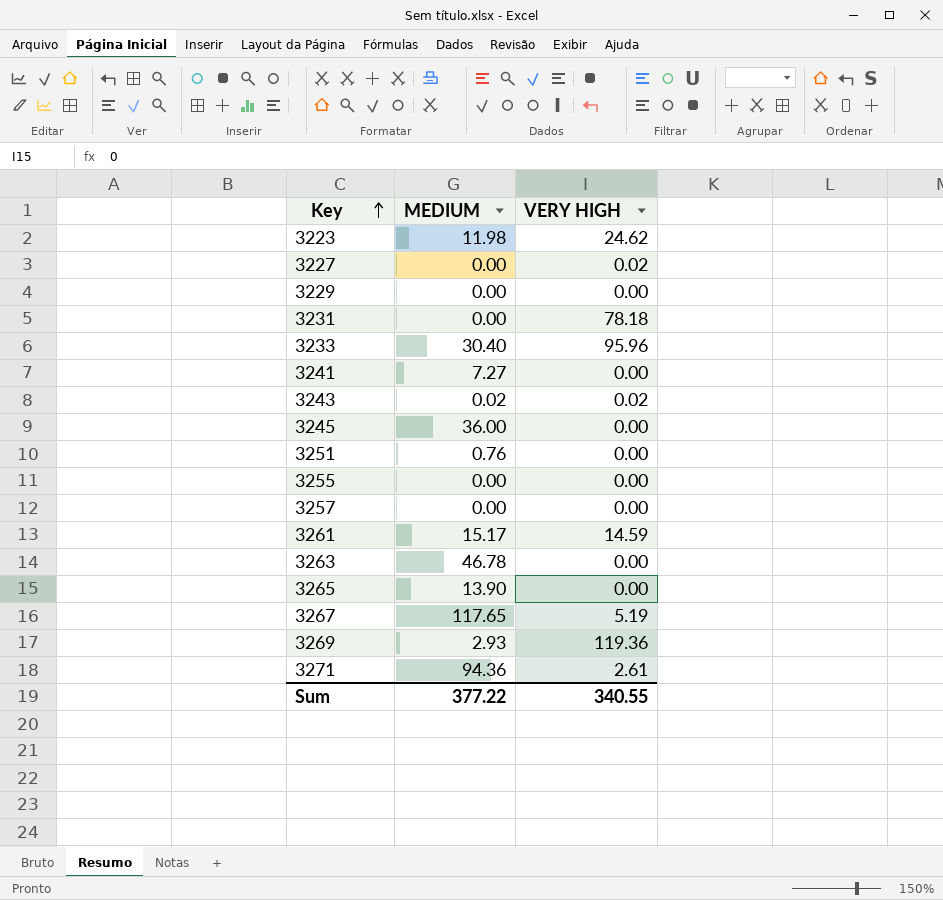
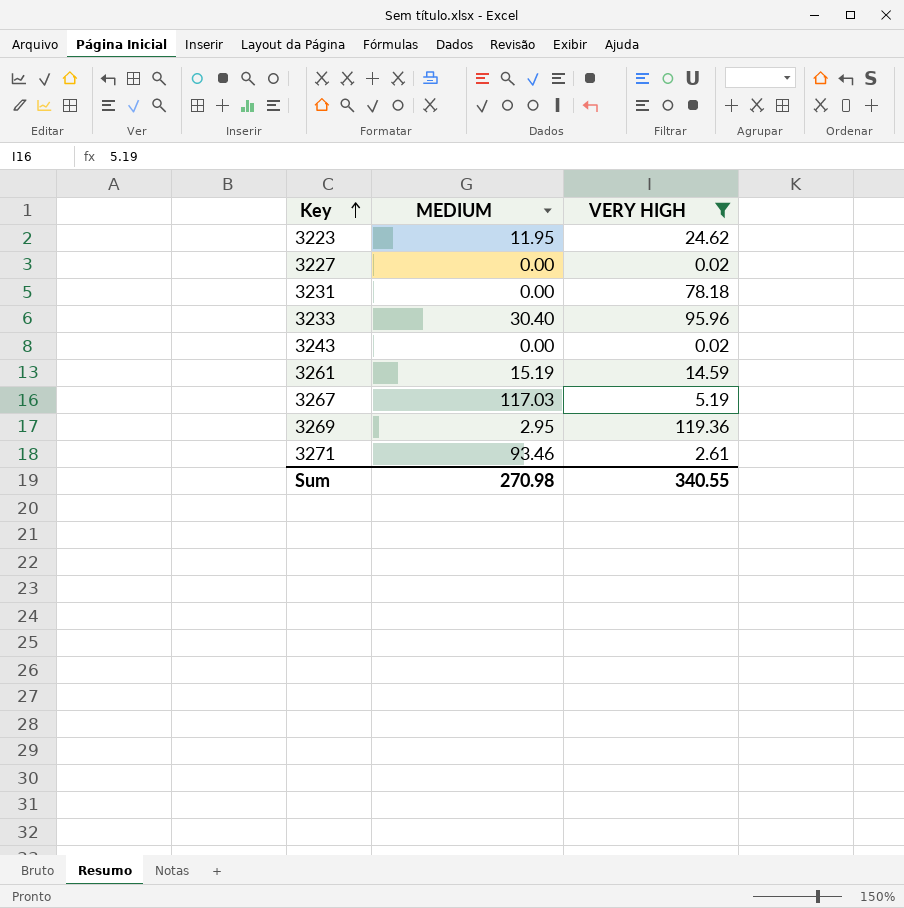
filter: none -> VERY HIGH != 0.00
3223 | MEDIUM: 11.98 -> 11.95
3243 | MEDIUM: 0.02 -> 0.00
3261 | MEDIUM: 15.17 -> 15.19
3267 | MEDIUM: 117.65 -> 117.03
3269 | MEDIUM: 2.93 -> 2.95
3271 | MEDIUM: 94.36 -> 93.46
Sum | MEDIUM: 377.22 -> 270.98

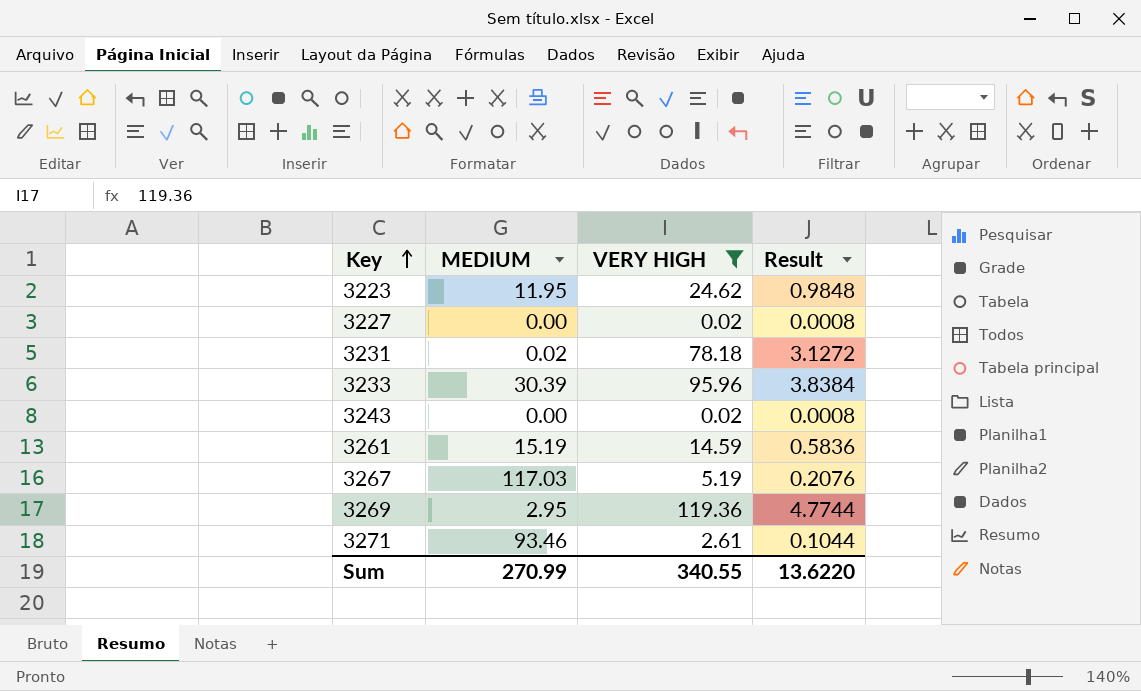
column Result | formula: none -> [VERY HIGH] * 0.04
3231 | MEDIUM: 0.00 -> 0.02
3233 | MEDIUM: 30.40 -> 30.39
Sum | MEDIUM: 270.98 -> 270.99

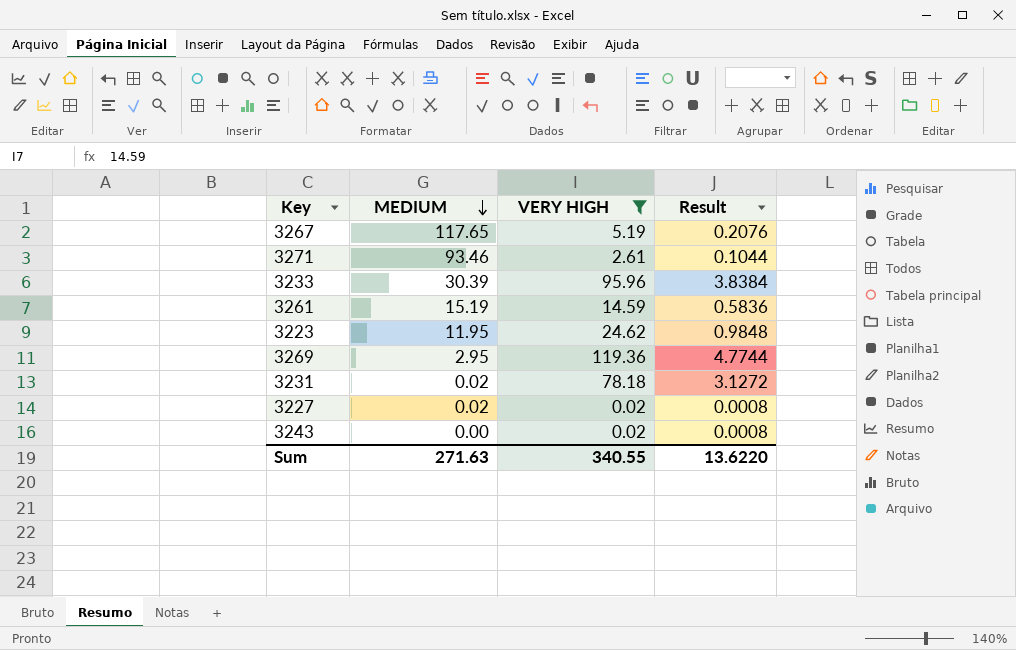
row order: Key ascending -> MEDIUM descending
3267 | MEDIUM: 117.03 -> 117.65
3227 | MEDIUM: 0.00 -> 0.02
Sum | MEDIUM: 270.99 -> 271.63

